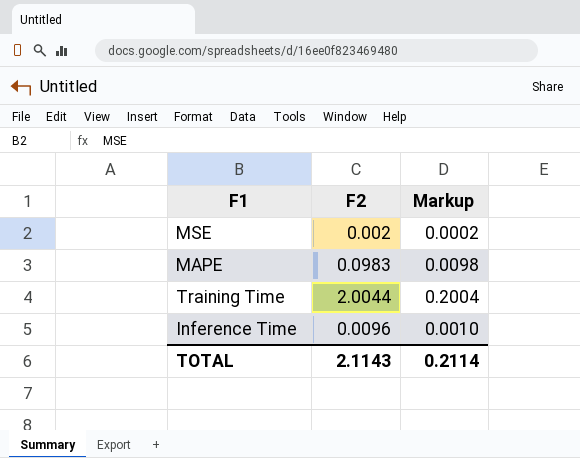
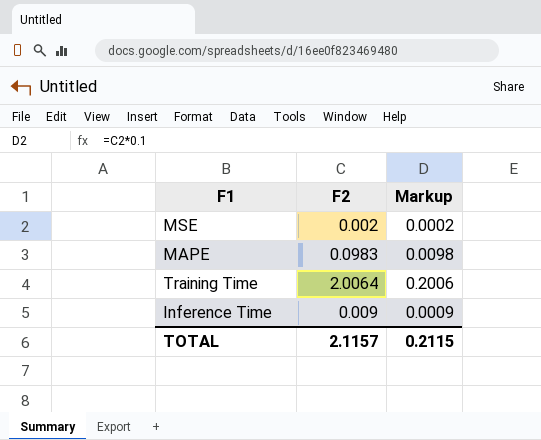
Training Time | F2: 2.0044 -> 2.0064
Training Time | Markup: 0.2004 -> 0.2006
Inference Time | F2: 0.0096 -> 0.009
Inference Time | Markup: 0.0010 -> 0.0009
TOTAL | F2: 2.1143 -> 2.1157
TOTAL | Markup: 0.2114 -> 0.2115

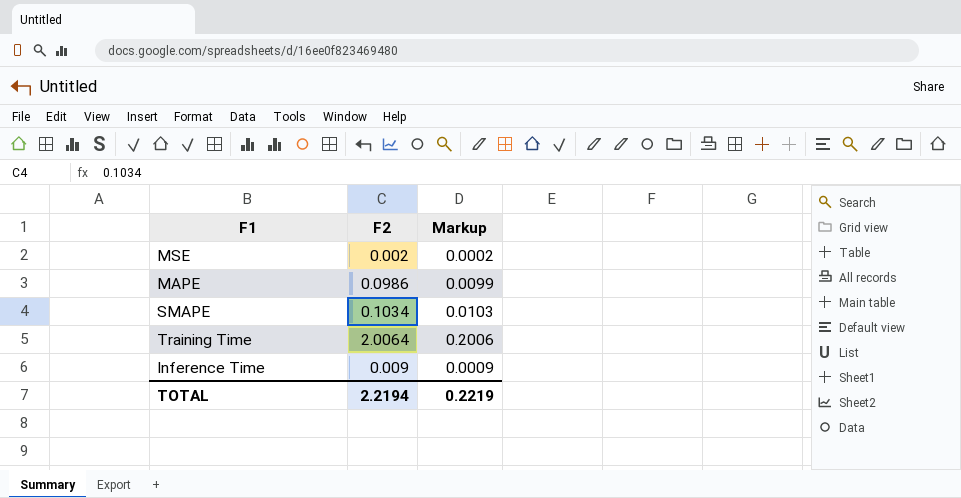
MAPE | F2: 0.0983 -> 0.0986
MAPE | Markup: 0.0098 -> 0.0099
row SMAPE: none -> 0.1034 | 0.0103
TOTAL | F2: 2.1157 -> 2.2194
TOTAL | Markup: 0.2115 -> 0.2219

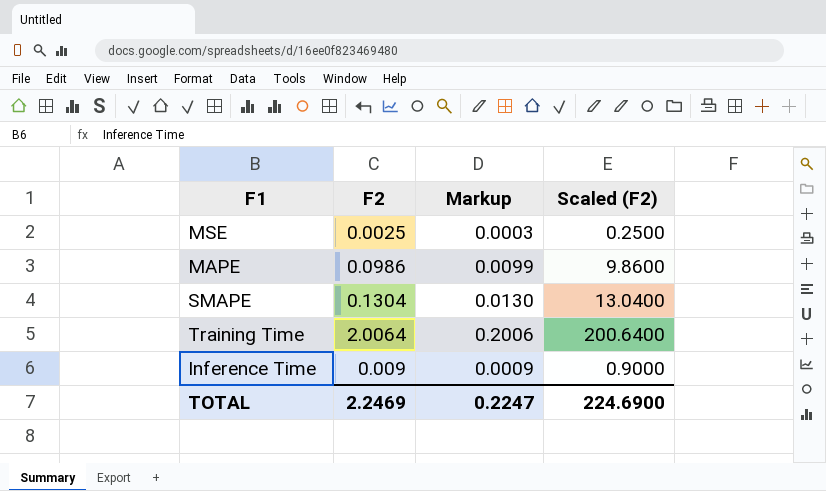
column Scaled (F2) | formula: none -> [F2] * 100
MSE | F2: 0.002 -> 0.0025
MSE | Markup: 0.0002 -> 0.0003
SMAPE | F2: 0.1034 -> 0.1304
SMAPE | Markup: 0.0103 -> 0.0130
TOTAL | F2: 2.2194 -> 2.2469
TOTAL | Markup: 0.2219 -> 0.2247

